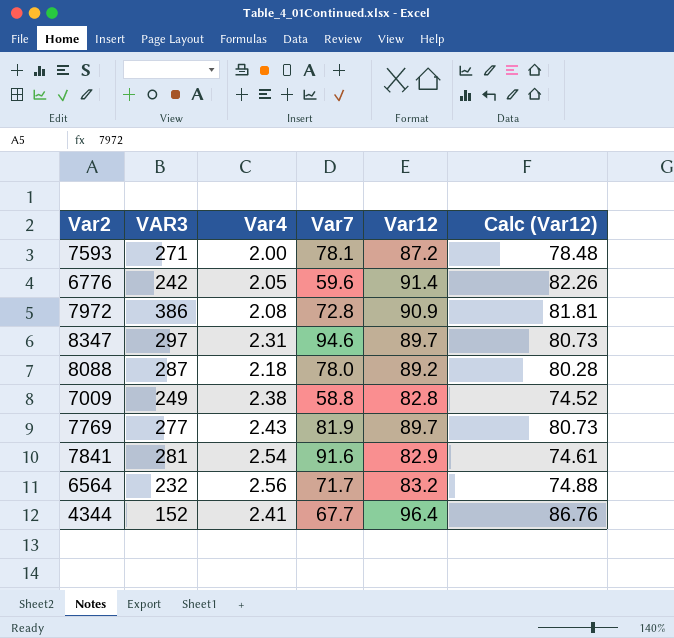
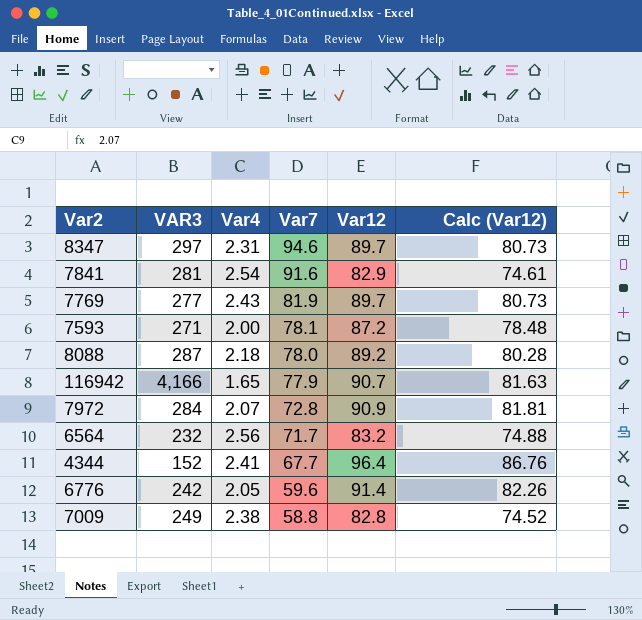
row order: none -> Var7 descending
row 116942: none -> 4,166 | 1.65 | 77.9 | 90.7 | 81.63
7972 | VAR3: 386 -> 284
7972 | Var4: 2.08 -> 2.07

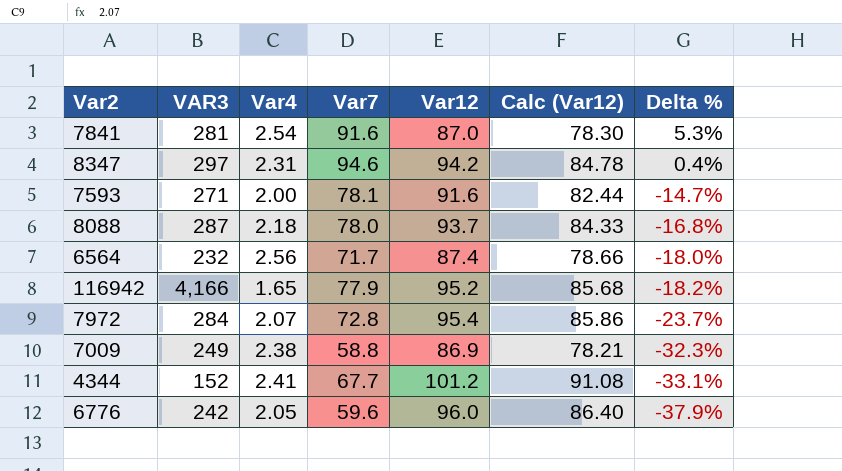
row order: Var7 descending -> Delta % descending
column Delta % | formula: none -> ([Var7] - [Var12]) / [Var12]
row 7769: 277 | 2.43 | 81.9 | 89.7 | 80.73 -> none
7841 | Var12: 82.9 -> 87.0
7841 | Calc (Var12): 74.61 -> 78.30
8347 | Var12: 89.7 -> 94.2
8347 | Calc (Var12): 80.73 -> 84.78
7593 | Var12: 87.2 -> 91.6
7593 | Calc (Var12): 78.48 -> 82.44
8088 | Var12: 89.2 -> 93.7
8088 | Calc (Var12): 80.28 -> 84.33
6564 | Var12: 83.2 -> 87.4
6564 | Calc (Var12): 74.88 -> 78.66
116942 | Var12: 90.7 -> 95.2
116942 | Calc (Var12): 81.63 -> 85.68
7972 | Var12: 90.9 -> 95.4
7972 | Calc (Var12): 81.81 -> 85.86
7009 | Var12: 82.8 -> 86.9
7009 | Calc (Var12): 74.52 -> 78.21
4344 | Var12: 96.4 -> 101.2
4344 | Calc (Var12): 86.76 -> 91.08
6776 | Var12: 91.4 -> 96.0
6776 | Calc (Var12): 82.26 -> 86.40

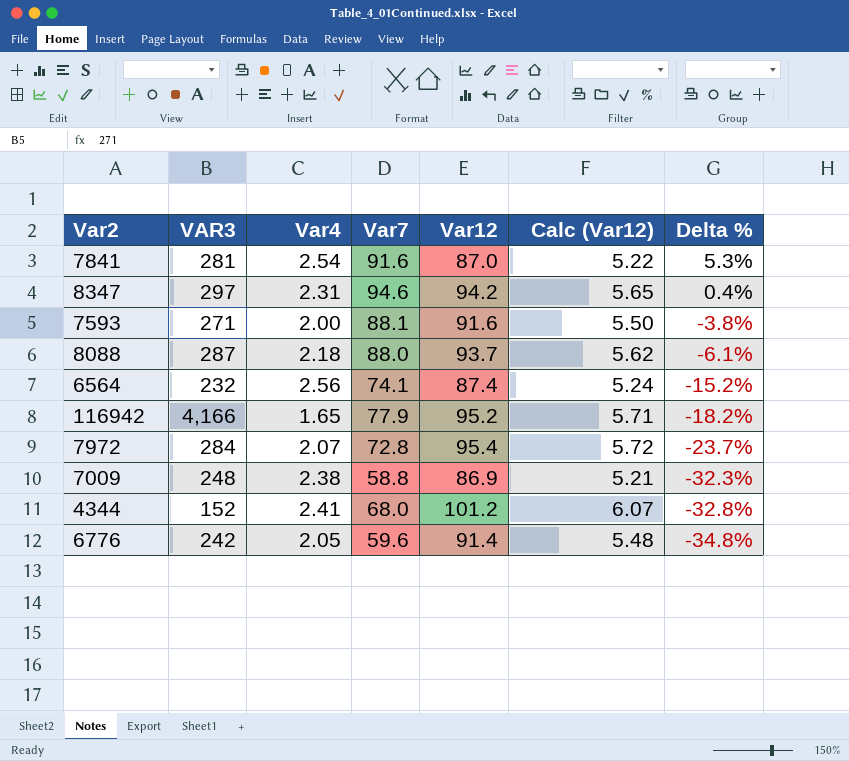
column Calc (Var12) | formula: [Var12] * 0.9 -> [Var12] * 0.06
7593 | Var7: 78.1 -> 88.1
7593 | Delta %: -14.7% -> -3.8%
8088 | Var7: 78.0 -> 88.0
8088 | Delta %: -16.8% -> -6.1%
6564 | Var7: 71.7 -> 74.1
6564 | Delta %: -18.0% -> -15.2%
7009 | VAR3: 249 -> 248
4344 | Var7: 67.7 -> 68.0
4344 | Delta %: -33.1% -> -32.8%
6776 | Var12: 96.0 -> 91.4
6776 | Delta %: -37.9% -> -34.8%

